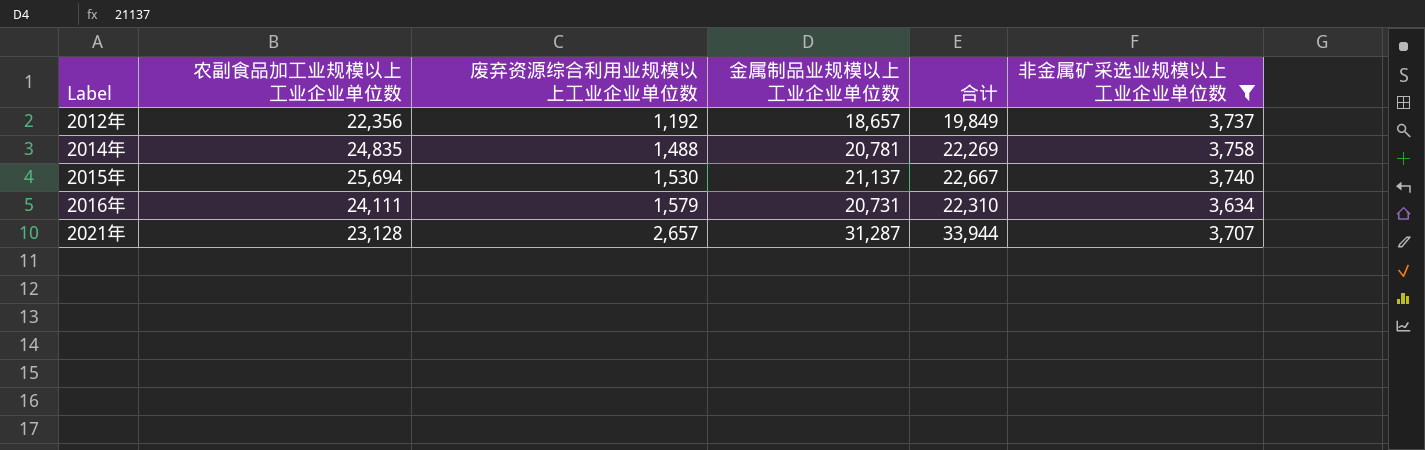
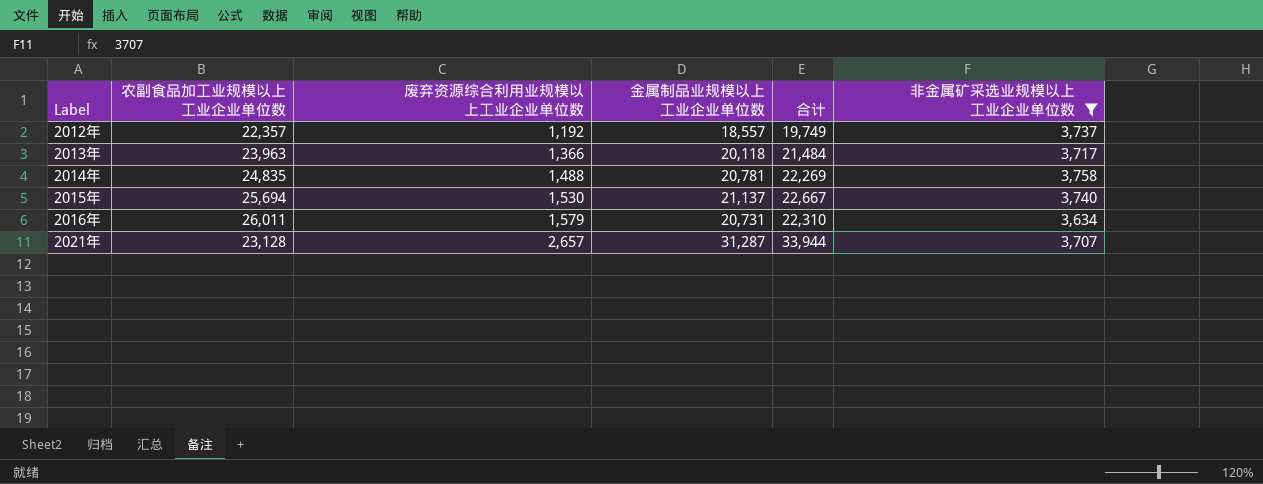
2012年 | 农副食品加工业规模以上工业企业单位数: 22,356 -> 22,357
2012年 | 金属制品业规模以上工业企业单位数: 18,657 -> 18,557
2012年 | 合计: 19,849 -> 19,749
row 2013年: none -> 23,963 | 1,366 | 20,118 | 21,484 | 3,717
2016年 | 农副食品加工业规模以上工业企业单位数: 24,111 -> 26,011

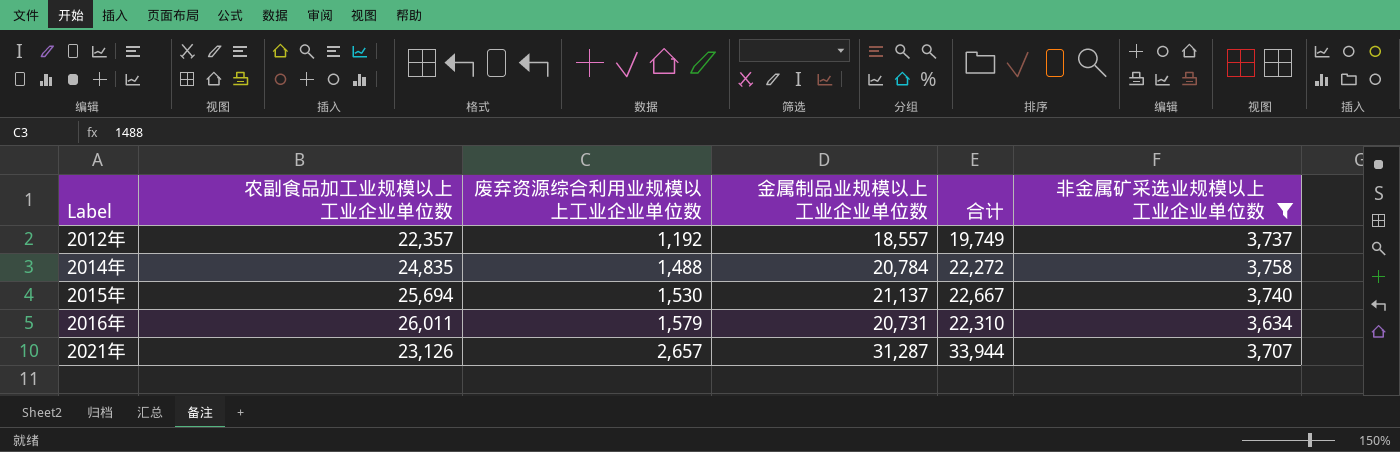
row 2013年: 23,963 | 1,366 | 20,118 | 21,484 | 3,717 -> none
2014年 | 金属制品业规模以上工业企业单位数: 20,781 -> 20,784
2014年 | 合计: 22,269 -> 22,272
2021年 | 农副食品加工业规模以上工业企业单位数: 23,128 -> 23,126

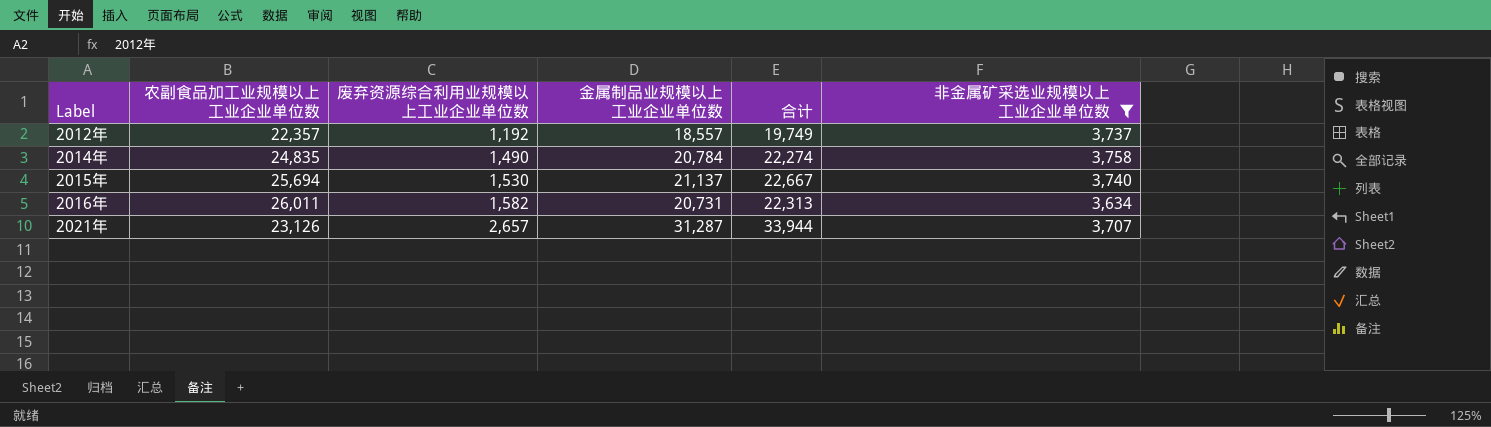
2014年 | 废弃资源综合利用业规模以上工业企业单位数: 1,488 -> 1,490
2014年 | 合计: 22,272 -> 22,274
2016年 | 废弃资源综合利用业规模以上工业企业单位数: 1,579 -> 1,582
2016年 | 合计: 22,310 -> 22,313

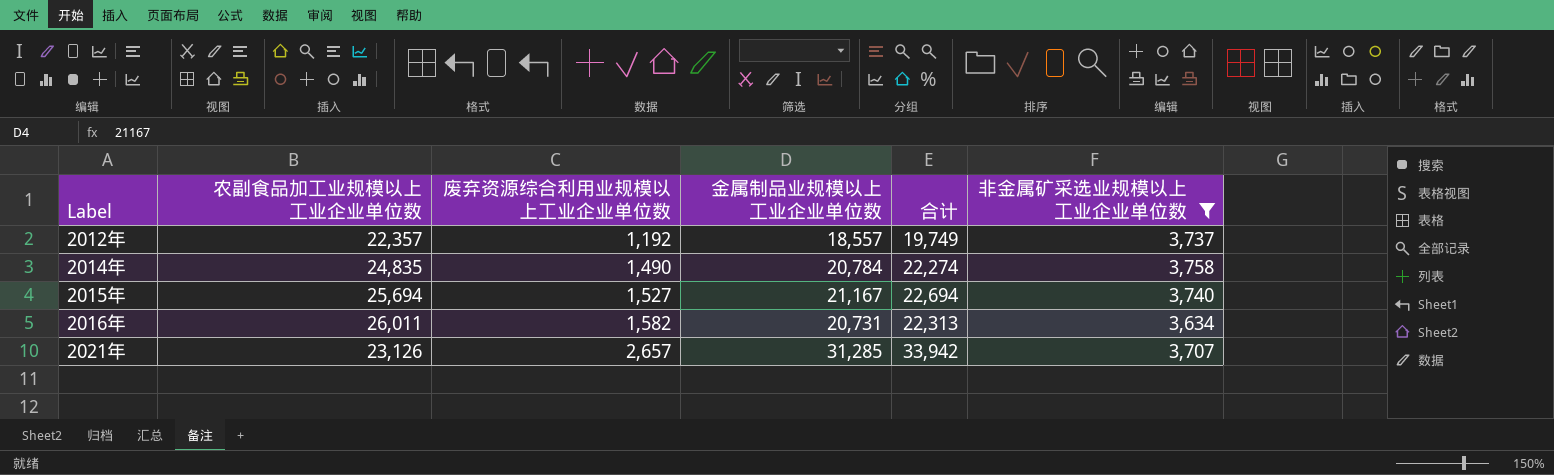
2015年 | 废弃资源综合利用业规模以上工业企业单位数: 1,530 -> 1,527
2015年 | 金属制品业规模以上工业企业单位数: 21,137 -> 21,167
2015年 | 合计: 22,667 -> 22,694
2021年 | 金属制品业规模以上工业企业单位数: 31,287 -> 31,285
2021年 | 合计: 33,944 -> 33,942

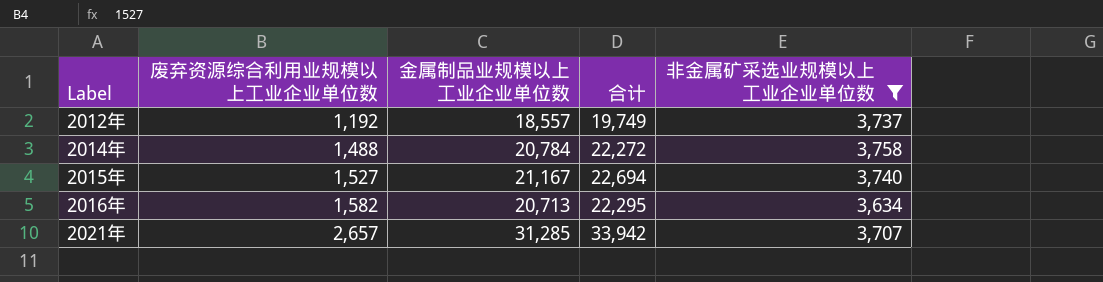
column 农副食品加工业规模以上工业企业单位数 | position: 2 -> none
2014年 | 废弃资源综合利用业规模以上工业企业单位数: 1,490 -> 1,488
2014年 | 合计: 22,274 -> 22,272
2016年 | 金属制品业规模以上工业企业单位数: 20,731 -> 20,713
2016年 | 合计: 22,313 -> 22,295

